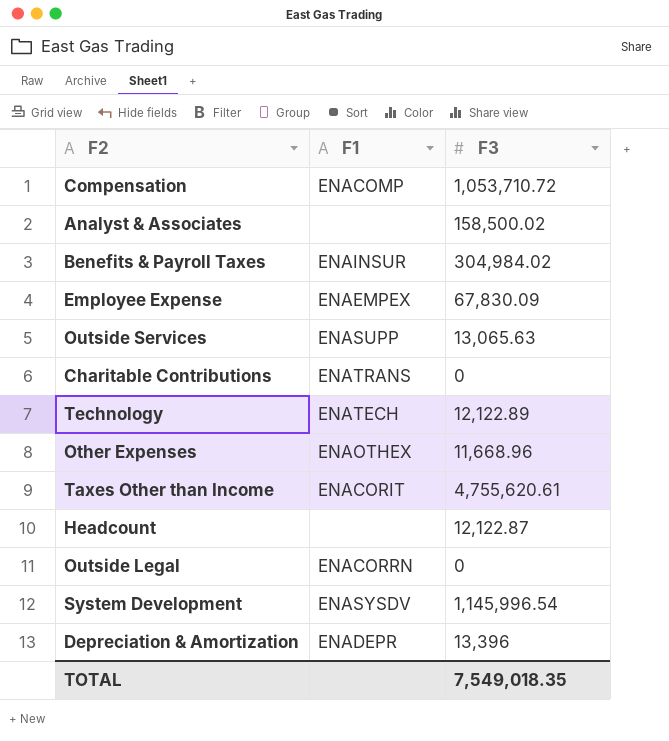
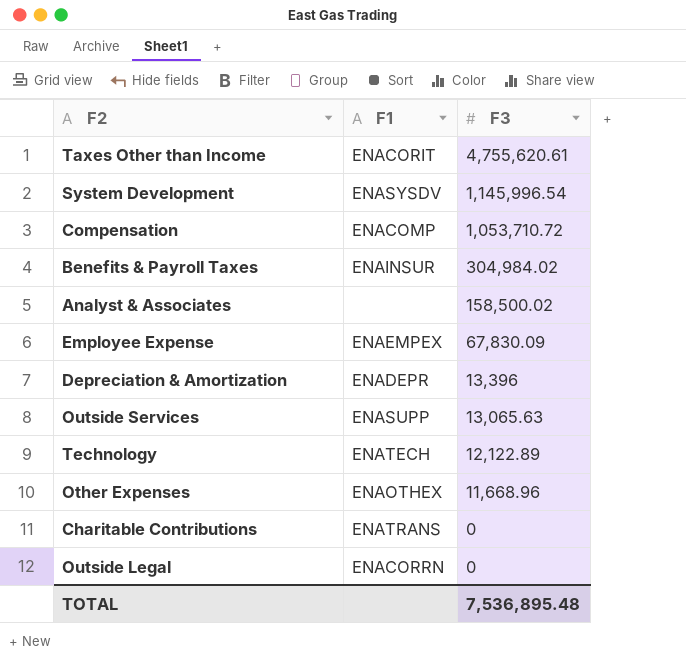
row order: none -> F3 descending
row Headcount: none | 12,122.87 -> none
TOTAL | F3: 7,549,018.35 -> 7,536,895.48

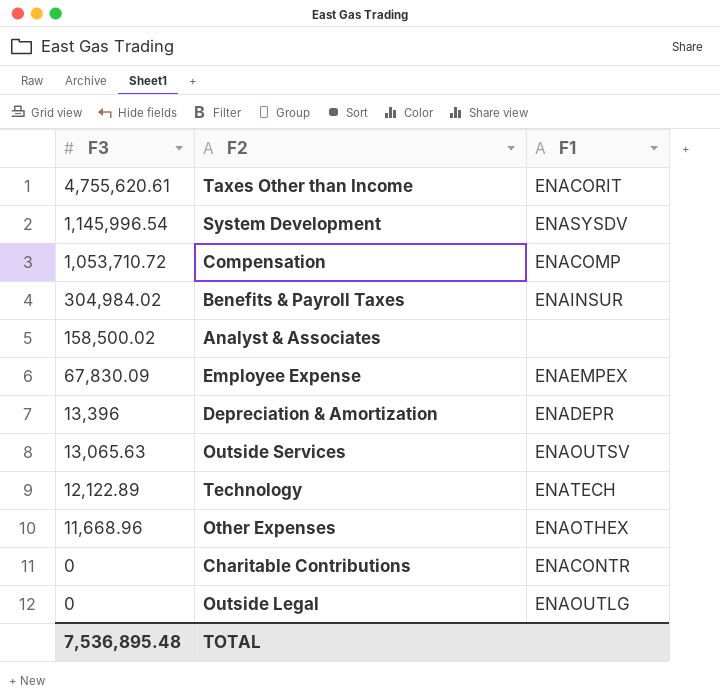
column F3 | position: 3 -> 1
Outside Services | F1: ENASUPP -> ENAOUTSV
Charitable Contributions | F1: ENATRANS -> ENACONTR
Outside Legal | F1: ENACORRN -> ENAOUTLG

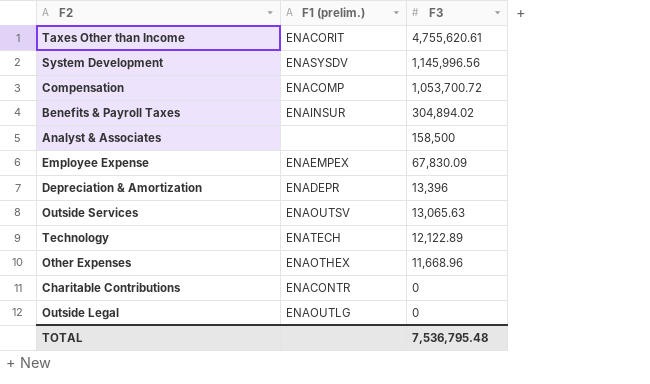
column name: F1 -> F1 (prelim.)
column F3 | position: 1 -> 3
System Development | F3: 1,145,996.54 -> 1,145,996.56
Compensation | F3: 1,053,710.72 -> 1,053,700.72
Benefits & Payroll Taxes | F3: 304,984.02 -> 304,894.02
Analyst & Associates | F3: 158,500.02 -> 158,500
TOTAL | F3: 7,536,895.48 -> 7,536,795.48

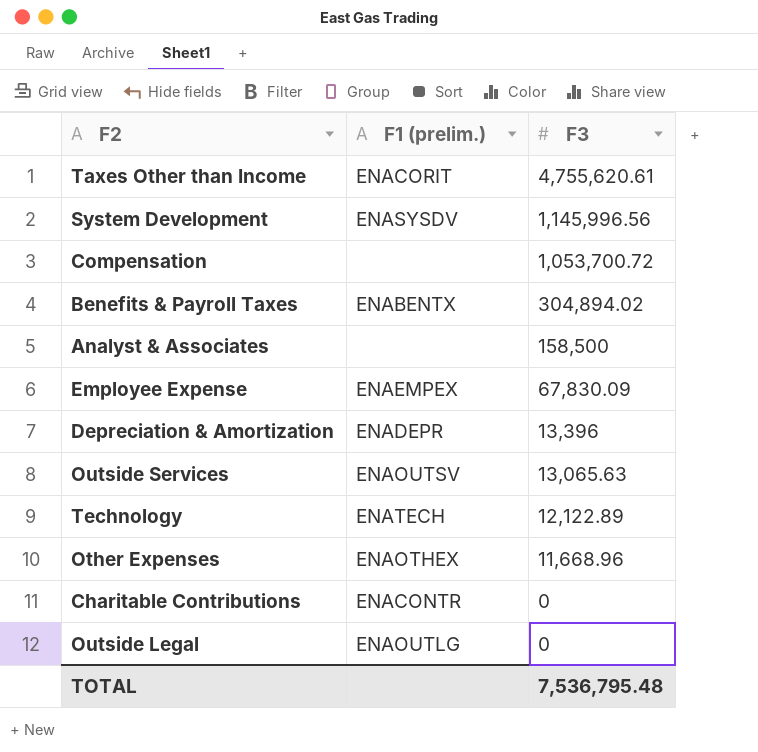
Compensation | F1 (prelim.): ENACOMP -> none
Benefits & Payroll Taxes | F1 (prelim.): ENAINSUR -> ENABENTX

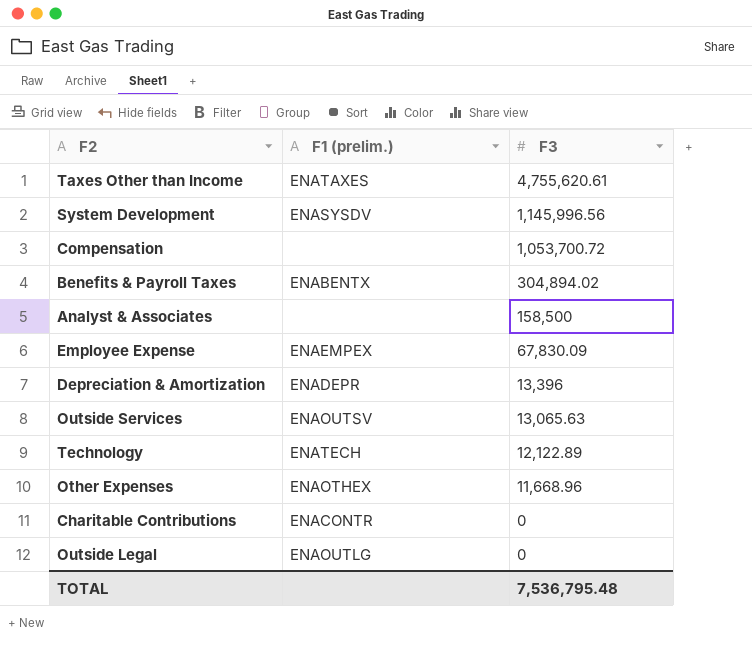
Taxes Other than Income | F1 (prelim.): ENACORIT -> ENATAXES

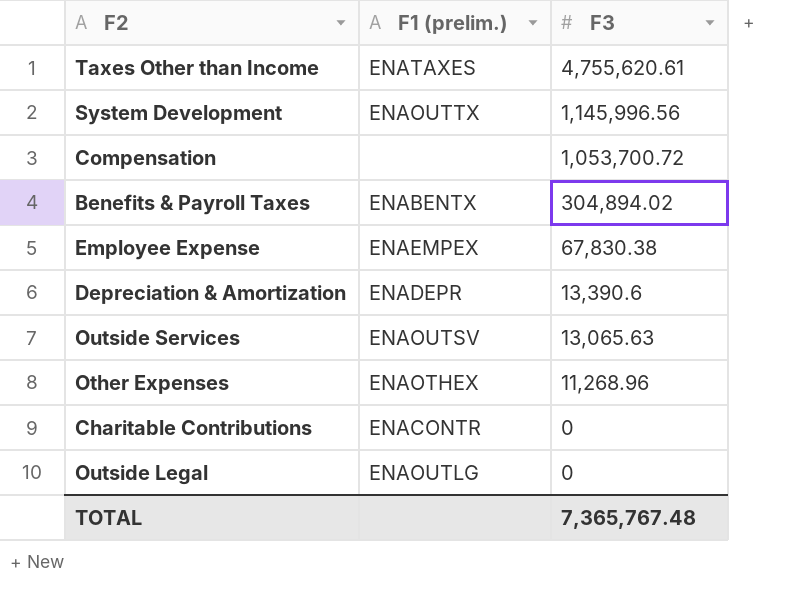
row Analyst & Associates: none | 158,500 -> none
row Technology: ENATECH | 12,122.89 -> none
System Development | F1 (prelim.): ENASYSDV -> ENAOUTTX
Employee Expense | F3: 67,830.09 -> 67,830.38
Depreciation & Amortization | F3: 13,396 -> 13,390.6
Other Expenses | F3: 11,668.96 -> 11,268.96
TOTAL | F3: 7,536,795.48 -> 7,365,767.48

